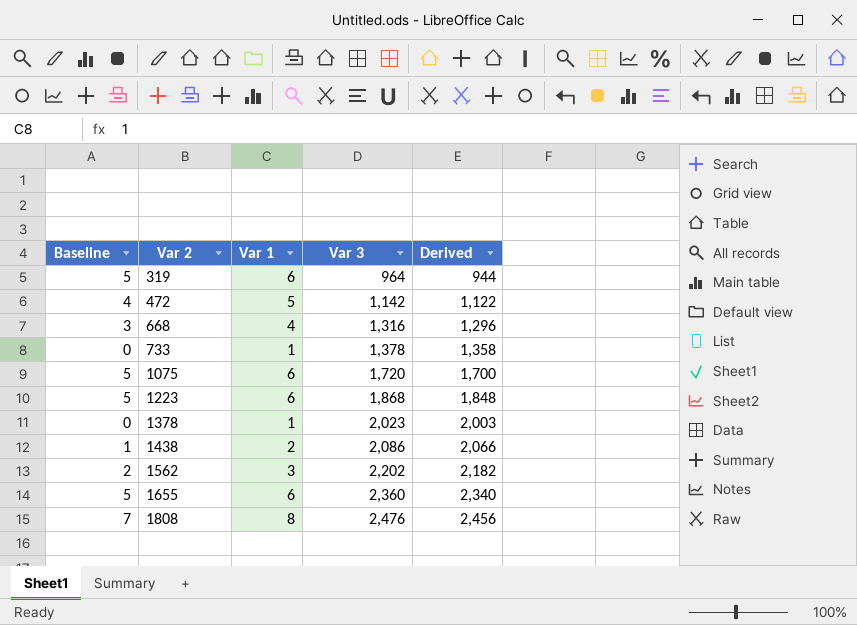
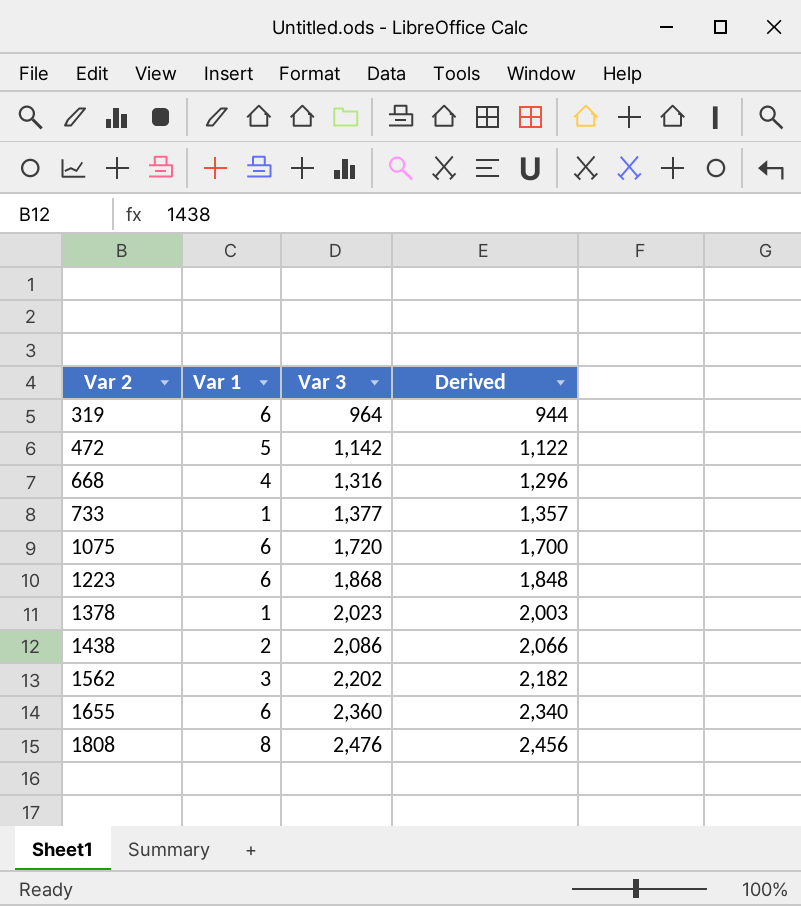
column Baseline | formula: [Var 1] - 1 -> none
733 | Var 3: 1,378 -> 1,377
733 | Derived: 1,358 -> 1,357

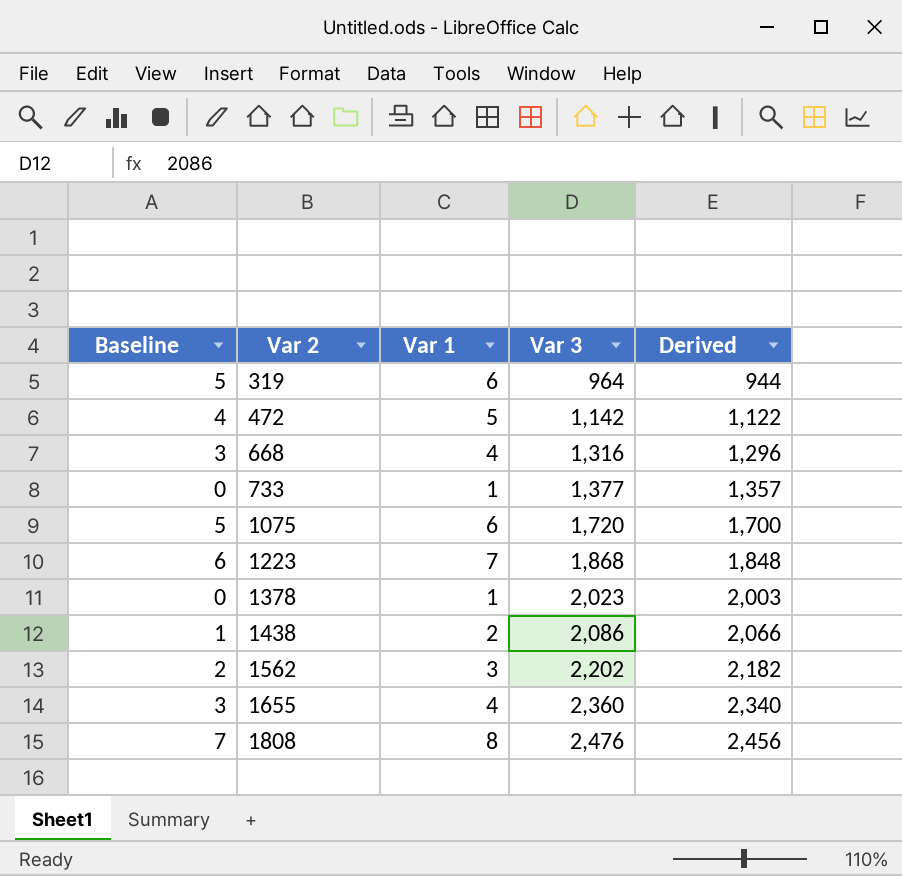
column Baseline | formula: none -> [Var 1] - 1
1223 | Var 1: 6 -> 7
1655 | Var 1: 6 -> 4

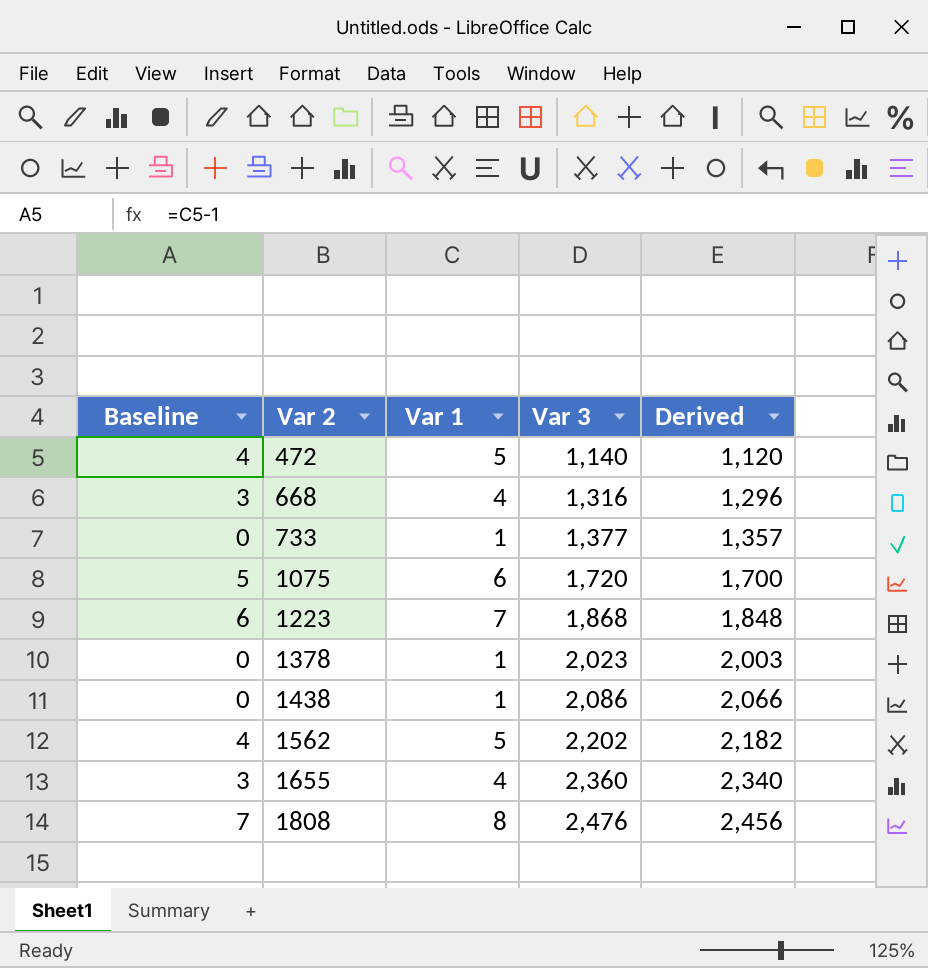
row 319: 5 | 6 | 964 | 944 -> none
472 | Var 3: 1,142 -> 1,140
472 | Derived: 1,122 -> 1,120
1438 | Baseline: 1 -> 0
1438 | Var 1: 2 -> 1
1562 | Baseline: 2 -> 4
1562 | Var 1: 3 -> 5

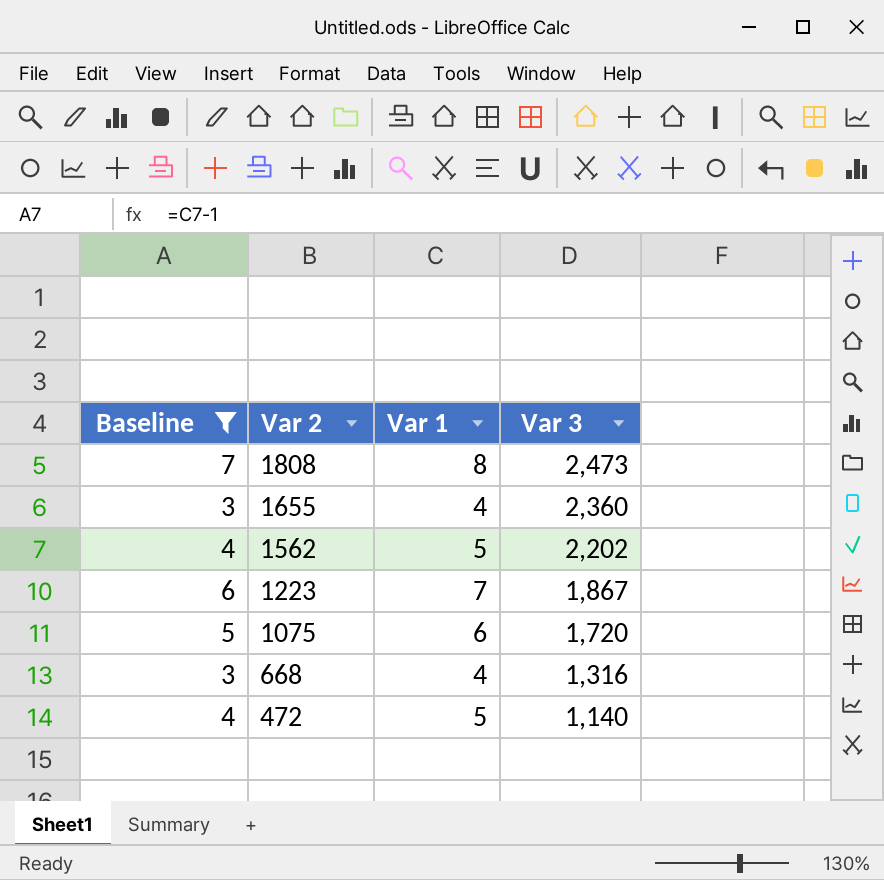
filter: none -> Baseline != 0
row order: Var 2 ascending -> Var 2 descending
column Derived | formula: [Var 3] - 20 -> none
1808 | Var 3: 2,476 -> 2,473
1223 | Var 3: 1,868 -> 1,867

